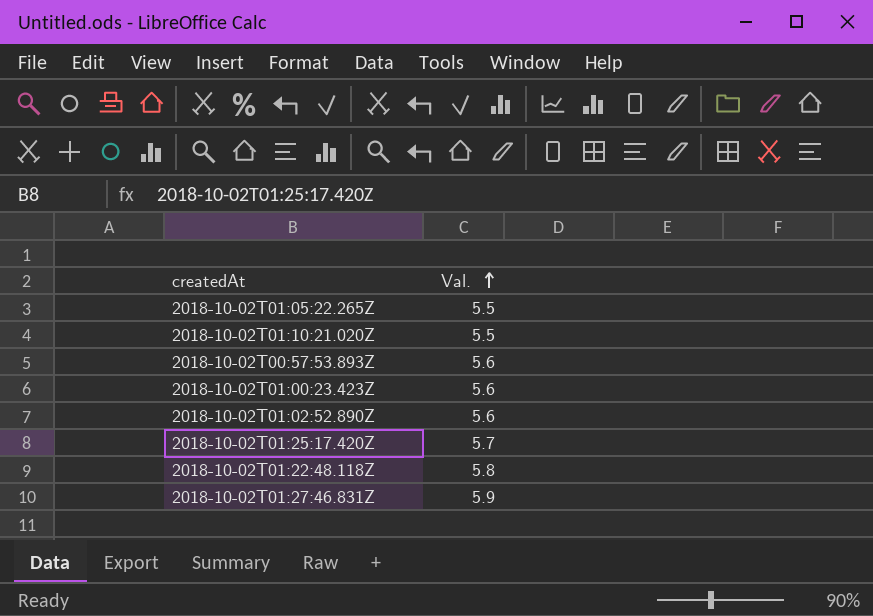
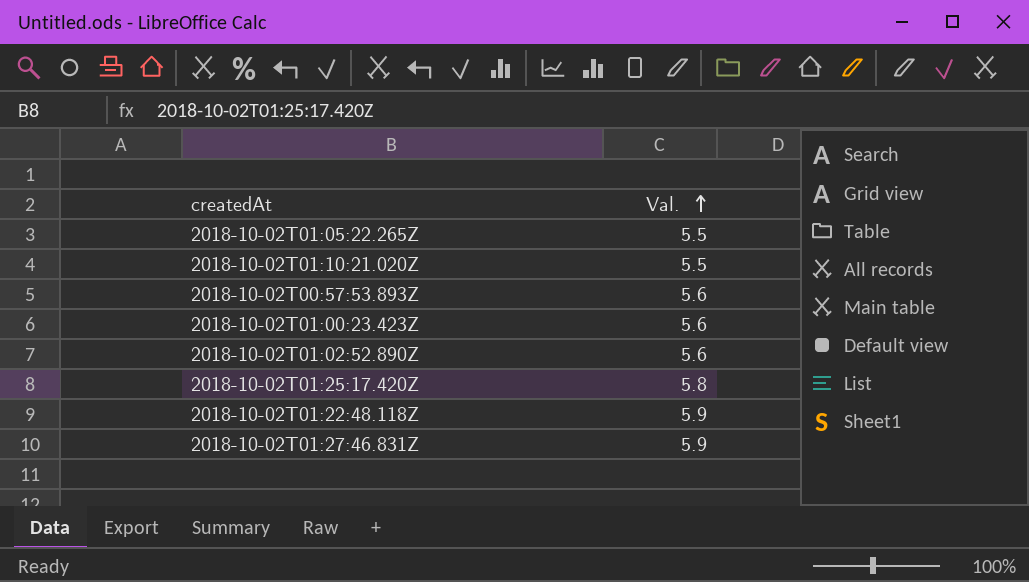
2018-10-02T01:25:17.420Z | Val.: 5.7 -> 5.8
2018-10-02T01:22:48.118Z | Val.: 5.8 -> 5.9

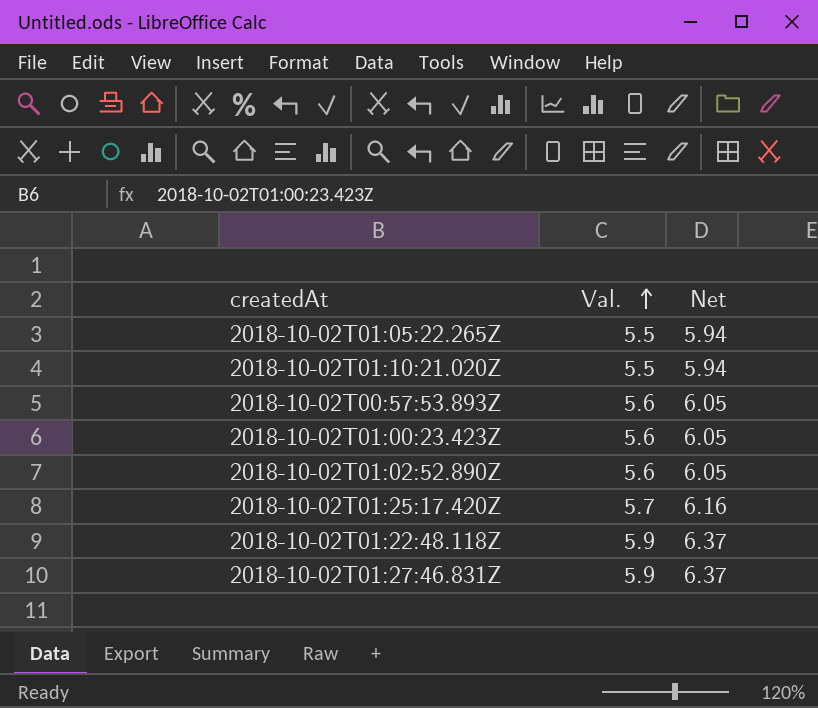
column Net | formula: none -> [Val.] * 1.08
2018-10-02T01:25:17.420Z | Val.: 5.8 -> 5.7

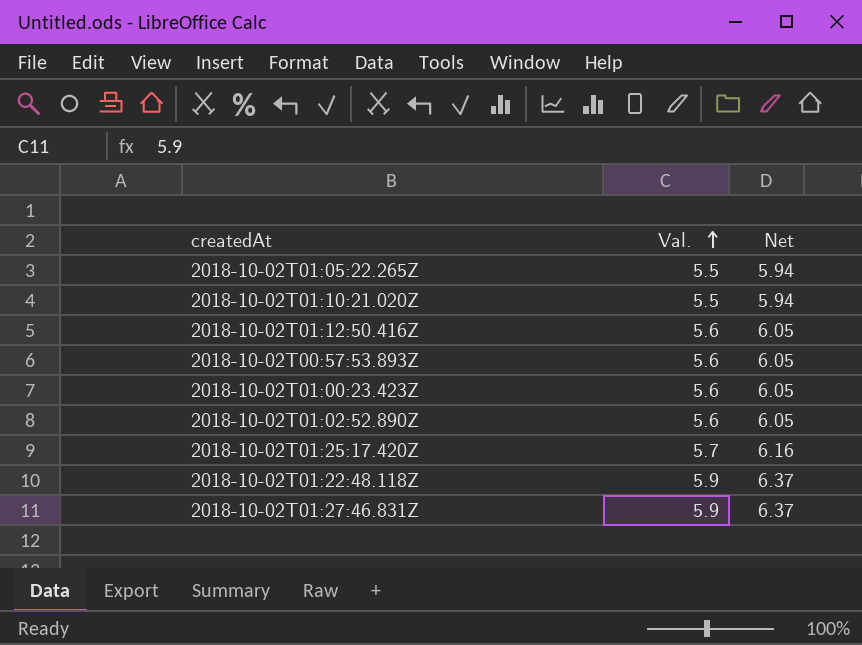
row 2018-10-02T01:12:50.416Z: none -> 5.6 | 6.05

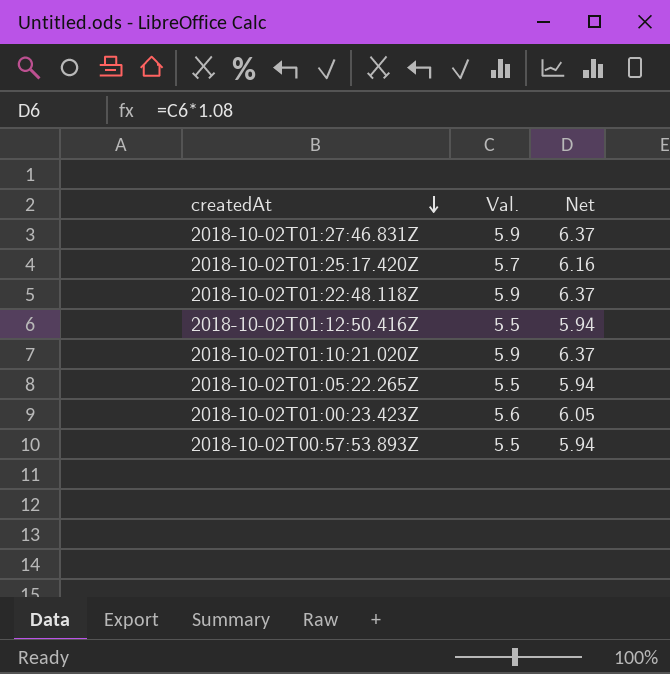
row order: Val. ascending -> createdAt descending
row 2018-10-02T01:02:52.890Z: 5.6 | 6.05 -> none
2018-10-02T01:12:50.416Z | Val.: 5.6 -> 5.5
2018-10-02T01:12:50.416Z | Net: 6.05 -> 5.94
2018-10-02T01:10:21.020Z | Val.: 5.5 -> 5.9
2018-10-02T01:10:21.020Z | Net: 5.94 -> 6.37
2018-10-02T00:57:53.893Z | Val.: 5.6 -> 5.5
2018-10-02T00:57:53.893Z | Net: 6.05 -> 5.94

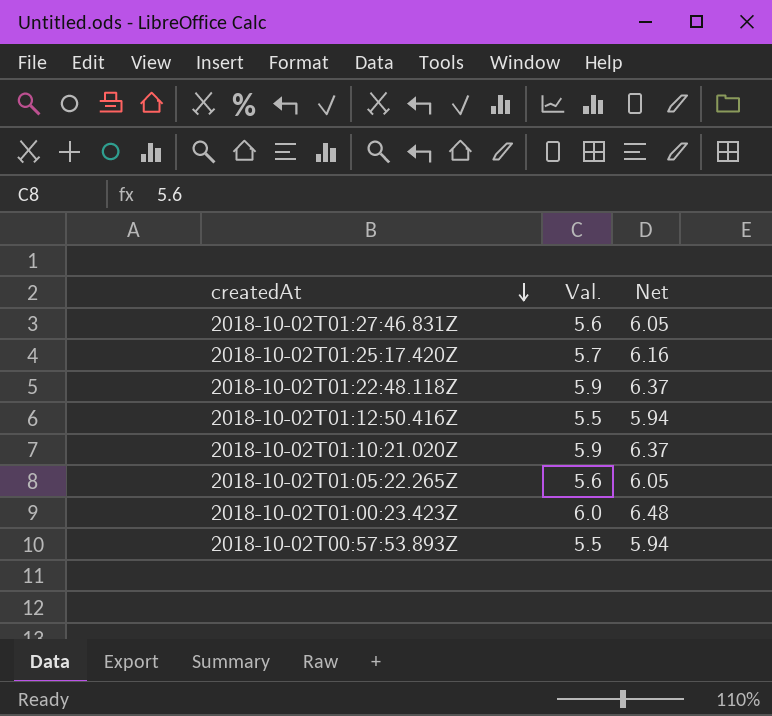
2018-10-02T01:27:46.831Z | Val.: 5.9 -> 5.6
2018-10-02T01:27:46.831Z | Net: 6.37 -> 6.05
2018-10-02T01:05:22.265Z | Val.: 5.5 -> 5.6
2018-10-02T01:05:22.265Z | Net: 5.94 -> 6.05
2018-10-02T01:00:23.423Z | Val.: 5.6 -> 6.0
2018-10-02T01:00:23.423Z | Net: 6.05 -> 6.48

